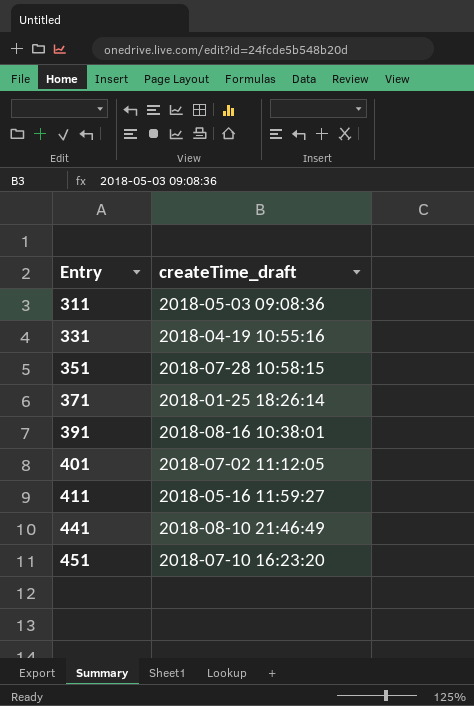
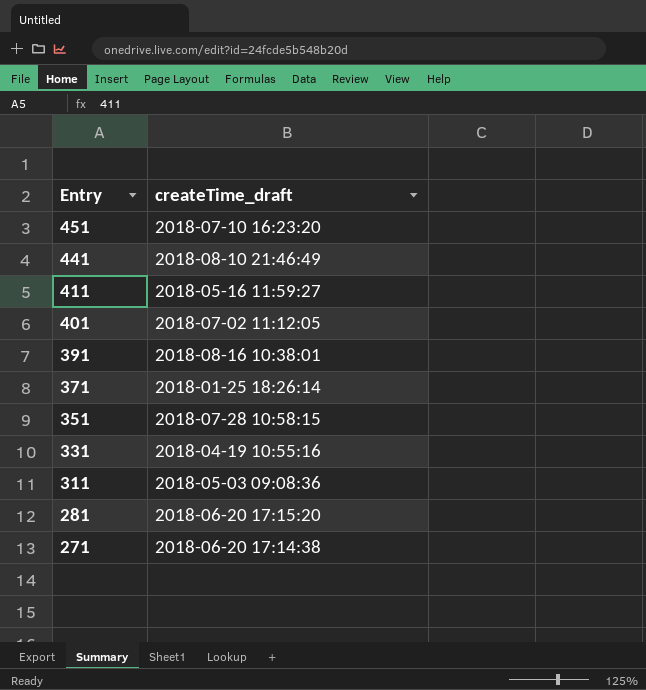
row order: Entry ascending -> Entry descending
row 281: none -> 2018-06-20 17:15:20
row 271: none -> 2018-06-20 17:14:38

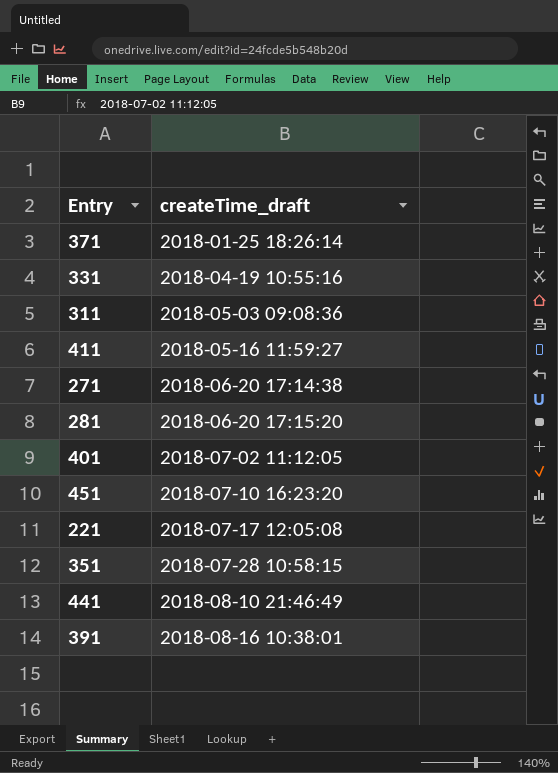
row order: Entry descending -> createTime_draft ascending
row 221: none -> 2018-07-17 12:05:08

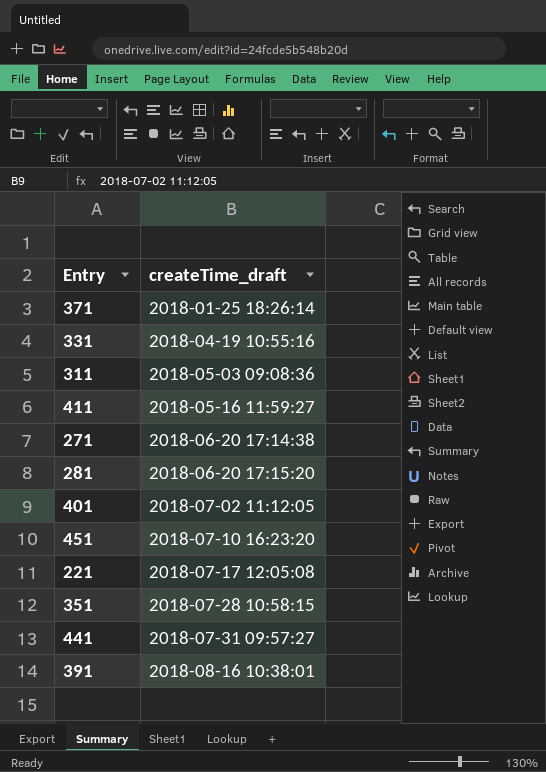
441 | createTime_draft: 2018-08-10 21:46:49 -> 2018-07-31 09:57:27

